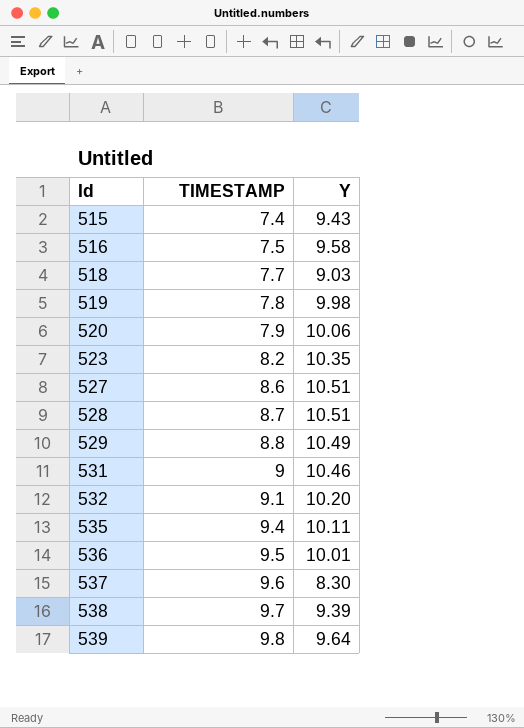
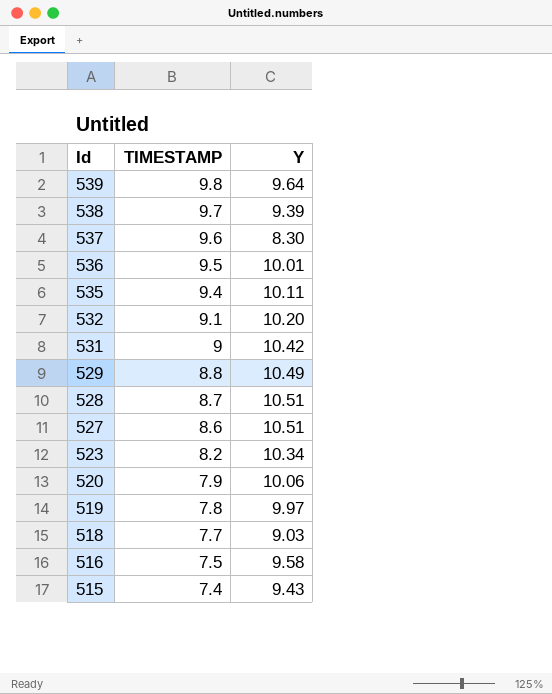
row order: Id ascending -> Id descending
531 | Y: 10.46 -> 10.42
523 | Y: 10.35 -> 10.34
519 | Y: 9.98 -> 9.97

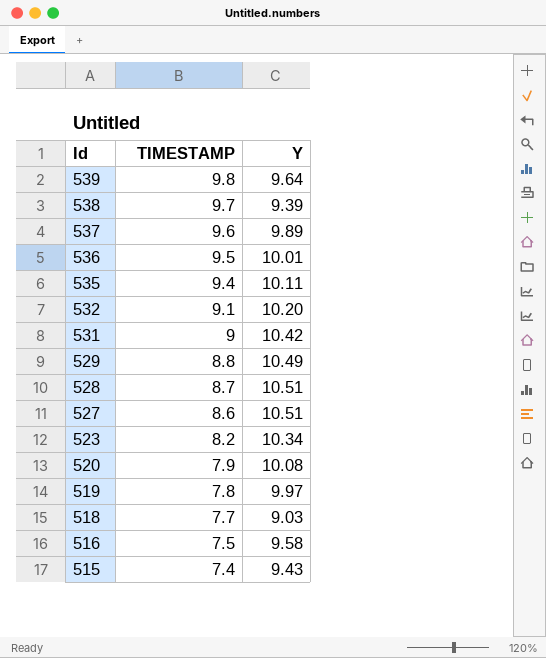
537 | Y: 8.30 -> 9.89
520 | Y: 10.06 -> 10.08

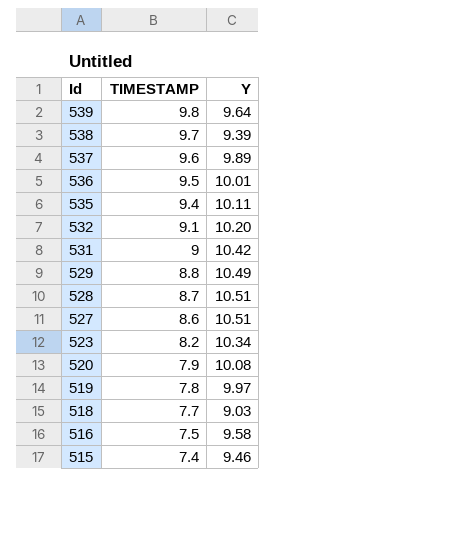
515 | Y: 9.43 -> 9.46

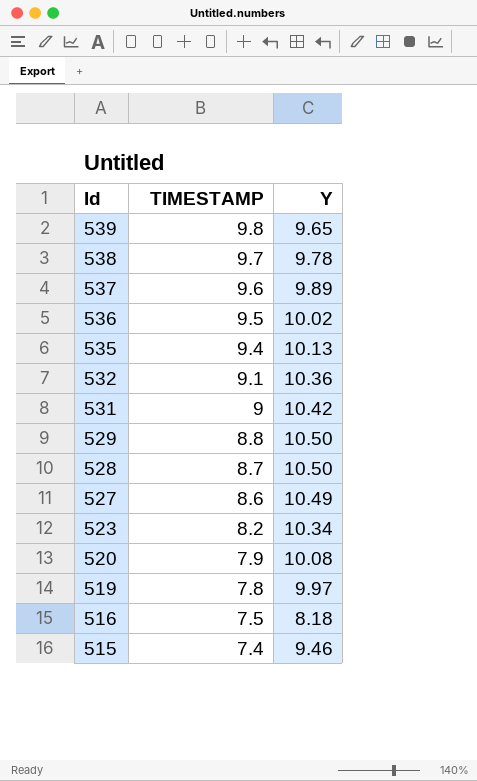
row 518: 7.7 | 9.03 -> none
539 | Y: 9.64 -> 9.65
538 | Y: 9.39 -> 9.78
536 | Y: 10.01 -> 10.02
535 | Y: 10.11 -> 10.13
532 | Y: 10.20 -> 10.36
529 | Y: 10.49 -> 10.50
528 | Y: 10.51 -> 10.50
527 | Y: 10.51 -> 10.49
516 | Y: 9.58 -> 8.18

